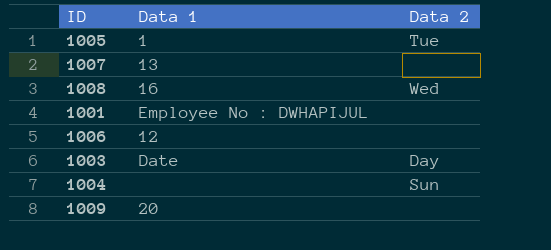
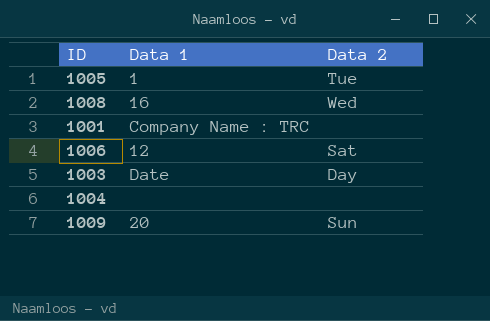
row 1007: 13 | none -> none
1001 | Data 1: Employee No : DWHAPIJUL -> Company Name : TRC
1006 | Data 2: none -> Sat
1004 | Data 2: Sun -> none
1009 | Data 2: none -> Sun

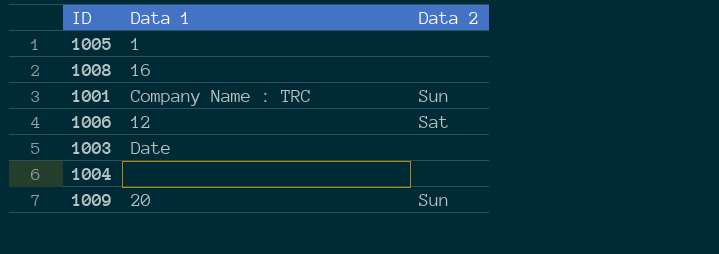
1005 | Data 2: Tue -> none
1008 | Data 2: Wed -> none
1001 | Data 2: none -> Sun
1003 | Data 2: Day -> none

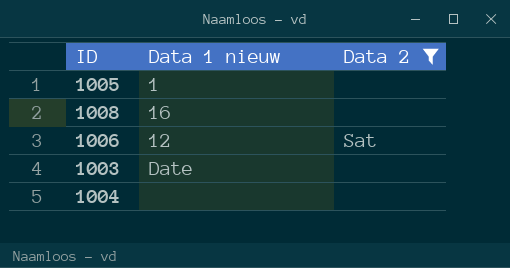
filter: none -> Data 2 != Sun
column name: Data 1 -> Data 1 nieuw

